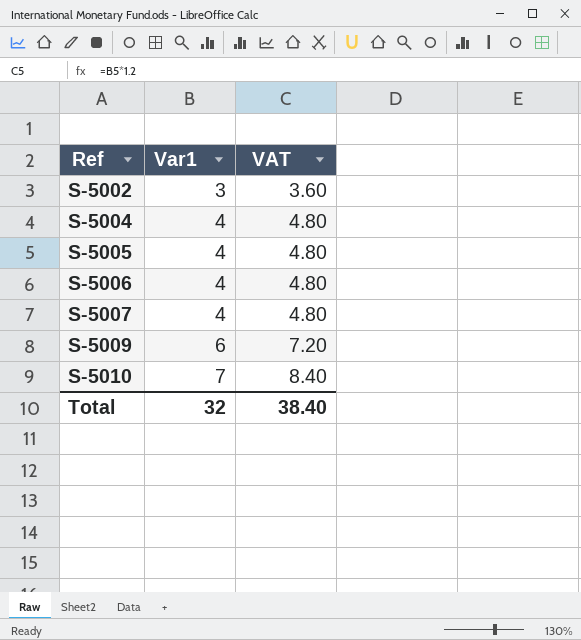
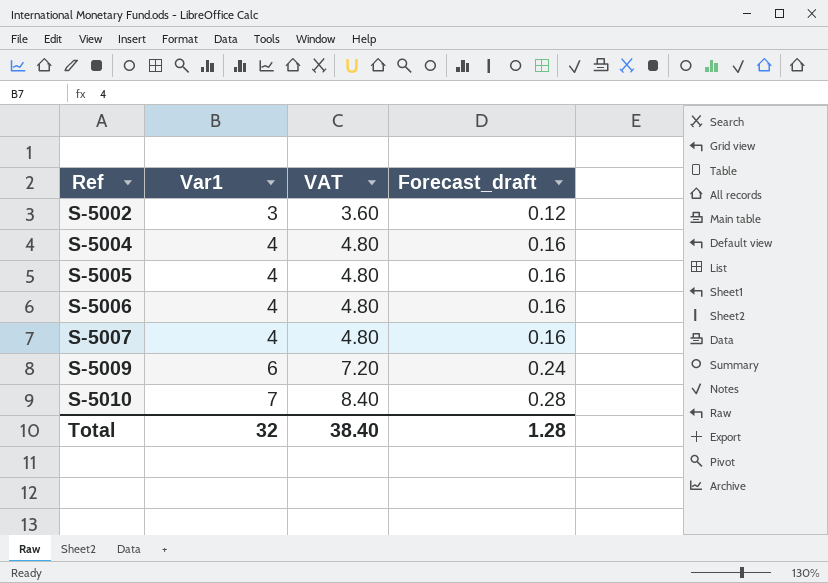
column Forecast_draft | formula: none -> [Var1] * 0.04

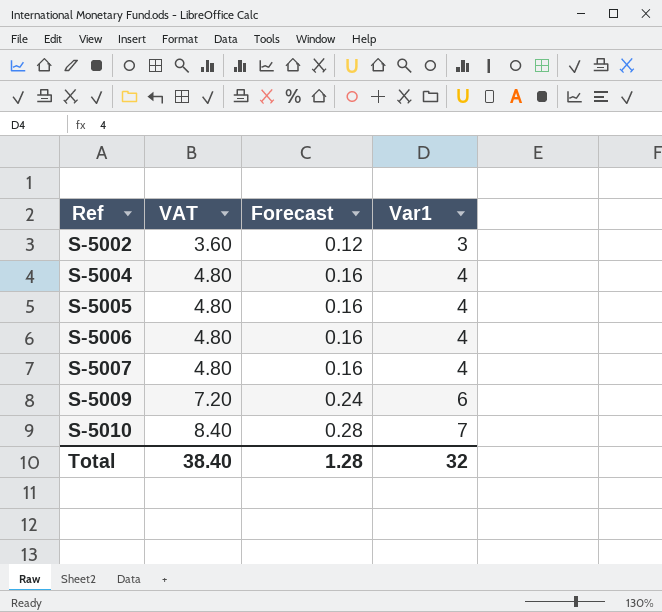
column name: Forecast_draft -> Forecast
column Var1 | position: 2 -> 4

